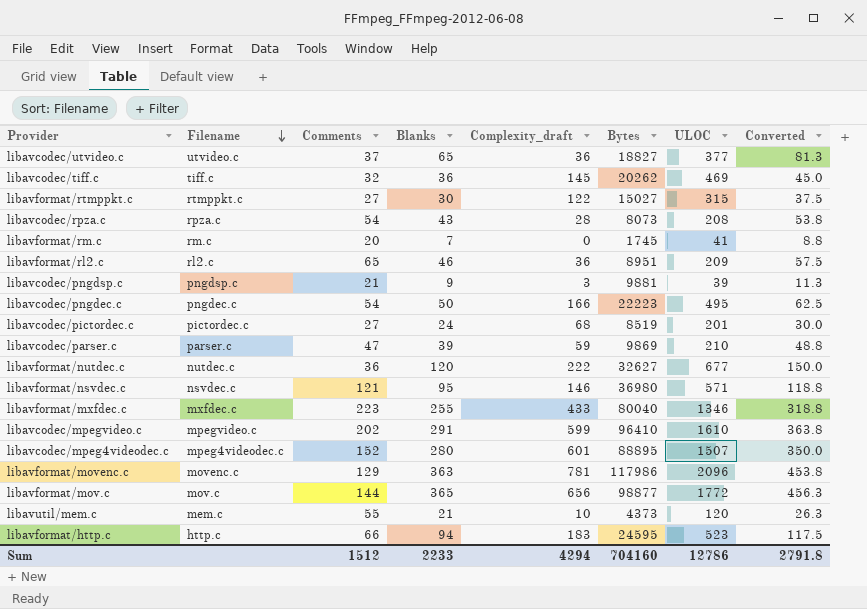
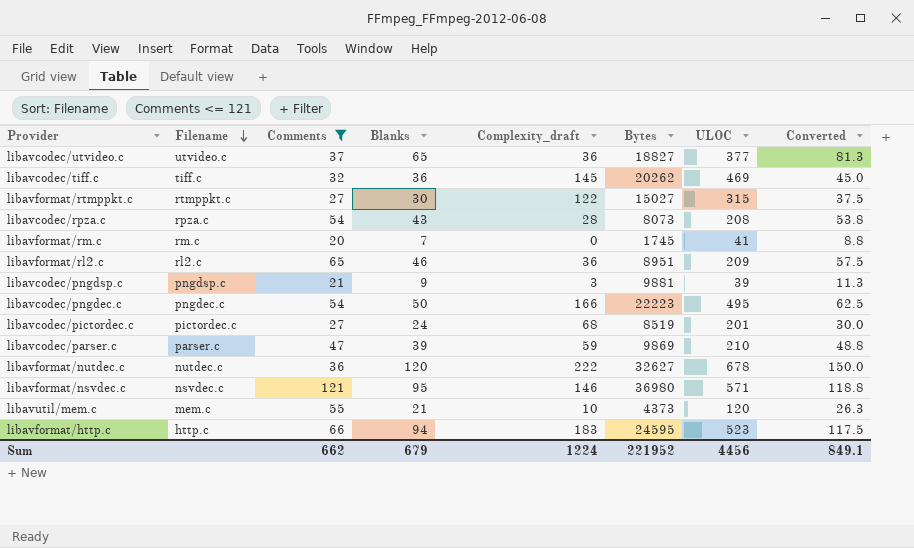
filter: none -> Comments <= 121
libavformat/nutdec.c | ULOC: 677 -> 678
Sum | Comments: 1512 -> 662
Sum | Blanks: 2233 -> 679
Sum | Complexity_draft: 4294 -> 1224
Sum | Bytes: 704160 -> 221952
Sum | ULOC: 12786 -> 4456
Sum | Converted: 2791.8 -> 849.1

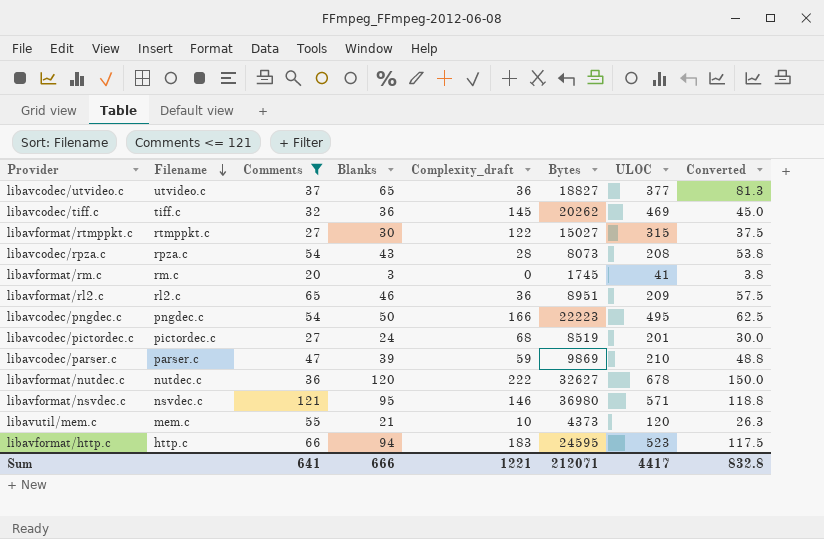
row libavcodec/pngdsp.c: pngdsp.c | 21 | 9 | 3 | 9881 | 39 | 11.3 -> none
libavformat/rm.c | Blanks: 7 -> 3
libavformat/rm.c | Converted: 8.8 -> 3.8
Sum | Comments: 662 -> 641
Sum | Blanks: 679 -> 666
Sum | Complexity_draft: 1224 -> 1221
Sum | Bytes: 221952 -> 212071
Sum | ULOC: 4456 -> 4417
Sum | Converted: 849.1 -> 832.8

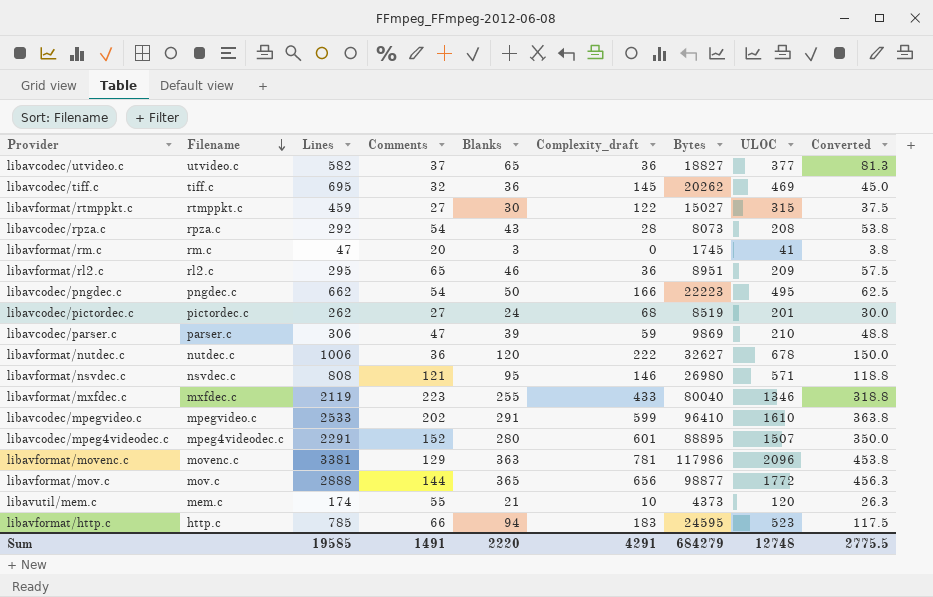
filter: Comments <= 121 -> none
column Lines | position: none -> 3
libavformat/nsvdec.c | Bytes: 36980 -> 26980
Sum | Comments: 641 -> 1491
Sum | Blanks: 666 -> 2220
Sum | Complexity_draft: 1221 -> 4291
Sum | Bytes: 212071 -> 684279
Sum | ULOC: 4417 -> 12748
Sum | Converted: 832.8 -> 2775.5

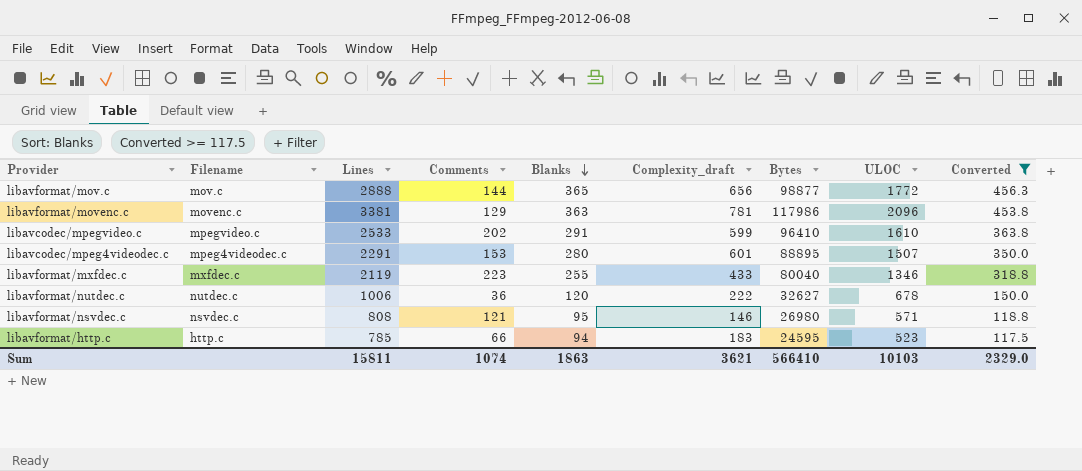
filter: none -> Converted >= 117.5
row order: Filename descending -> Blanks descending
libavcodec/mpeg4videodec.c | Comments: 152 -> 153
Sum | Lines: 19585 -> 15811
Sum | Comments: 1491 -> 1074
Sum | Blanks: 2220 -> 1863
Sum | Complexity_draft: 4291 -> 3621
Sum | Bytes: 684279 -> 566410
Sum | ULOC: 12748 -> 10103
Sum | Converted: 2775.5 -> 2329.0

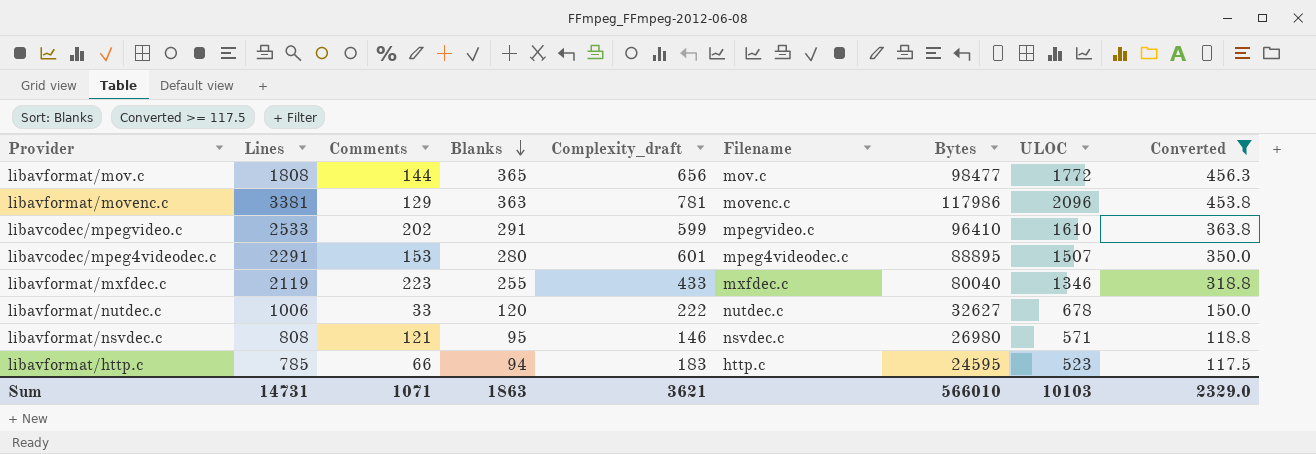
column Filename | position: 2 -> 6
libavformat/mov.c | Lines: 2888 -> 1808
libavformat/mov.c | Bytes: 98877 -> 98477
libavformat/nutdec.c | Comments: 36 -> 33
Sum | Lines: 15811 -> 14731
Sum | Comments: 1074 -> 1071
Sum | Bytes: 566410 -> 566010

